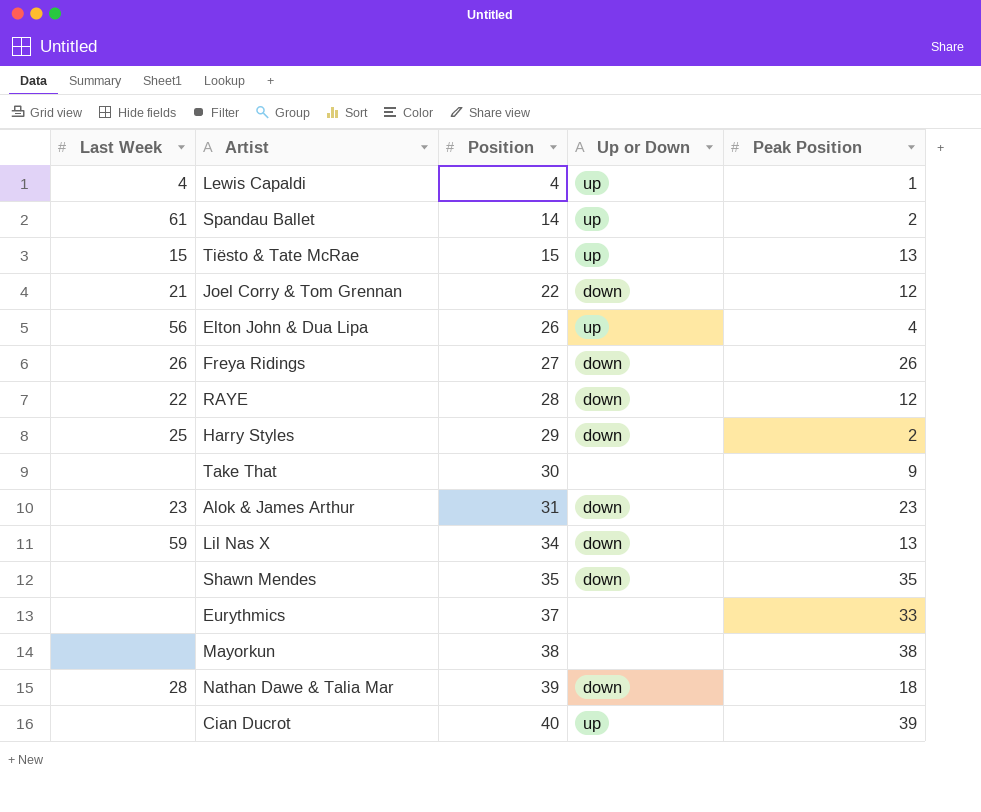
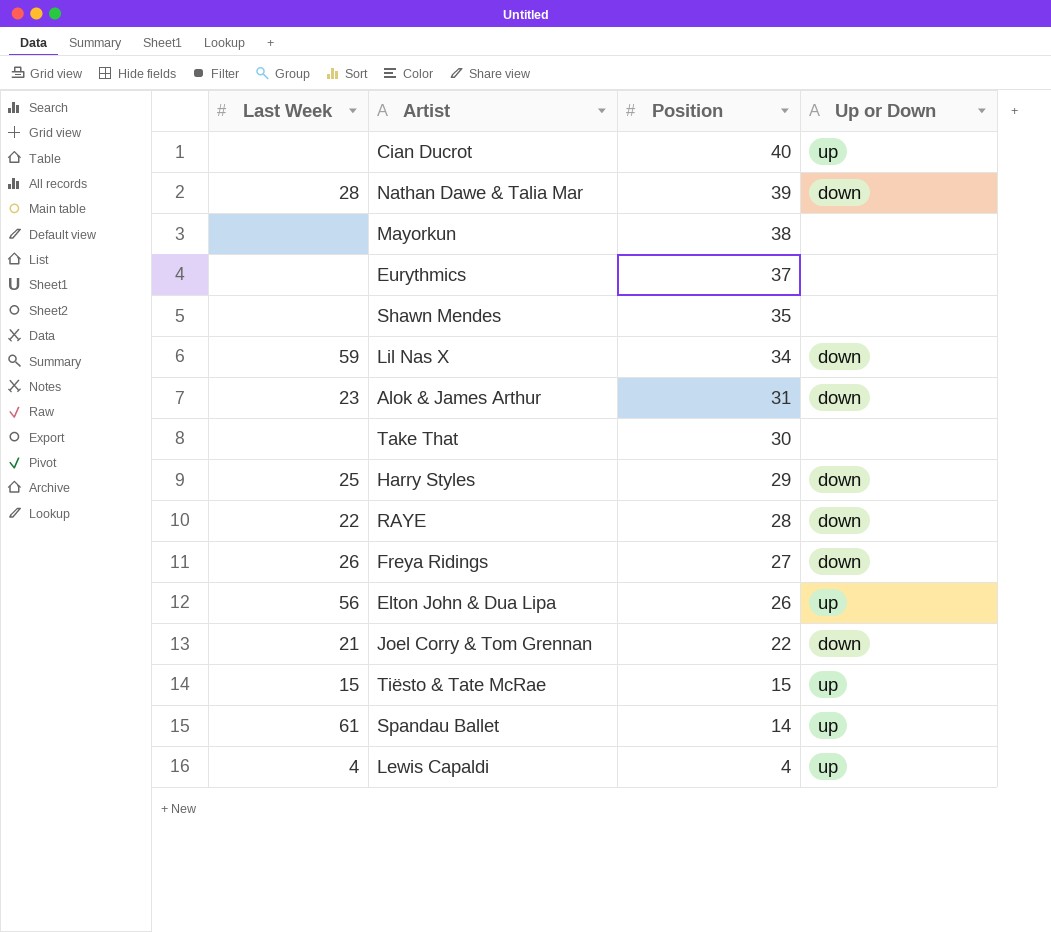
row order: Position ascending -> Position descending
column Peak Position | position: 5 -> none
Shawn Mendes | Up or Down: down -> none

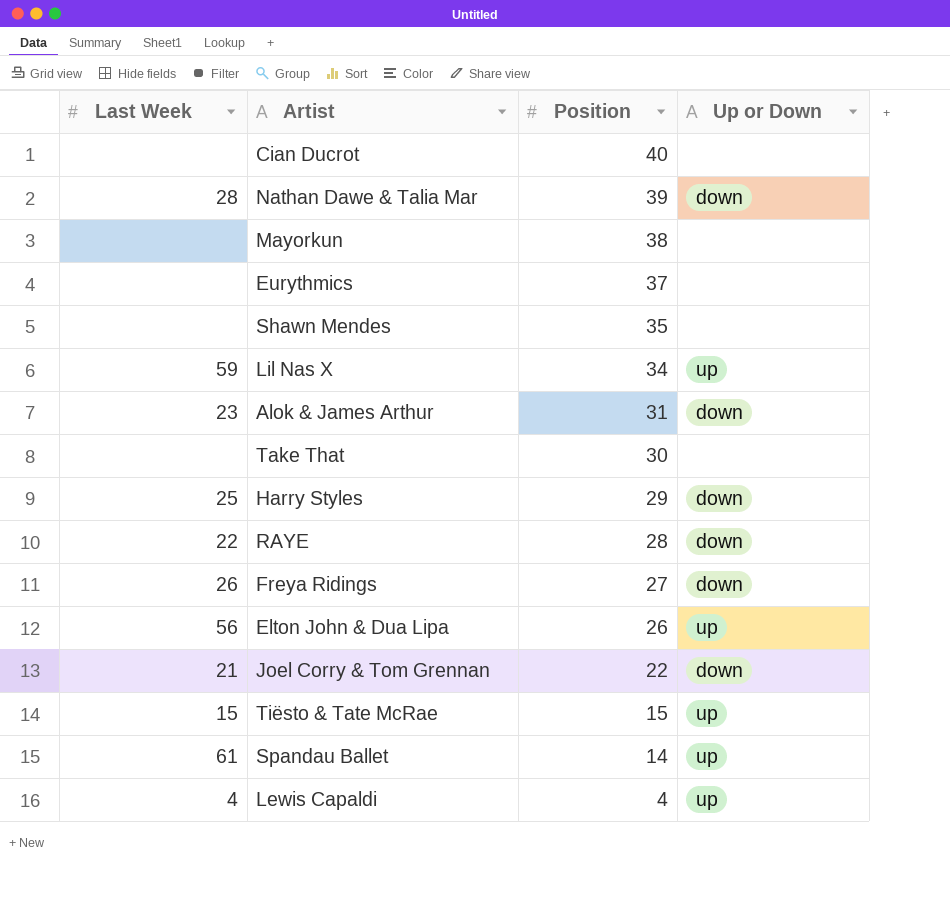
Cian Ducrot | Up or Down: up -> none
Lil Nas X | Up or Down: down -> up

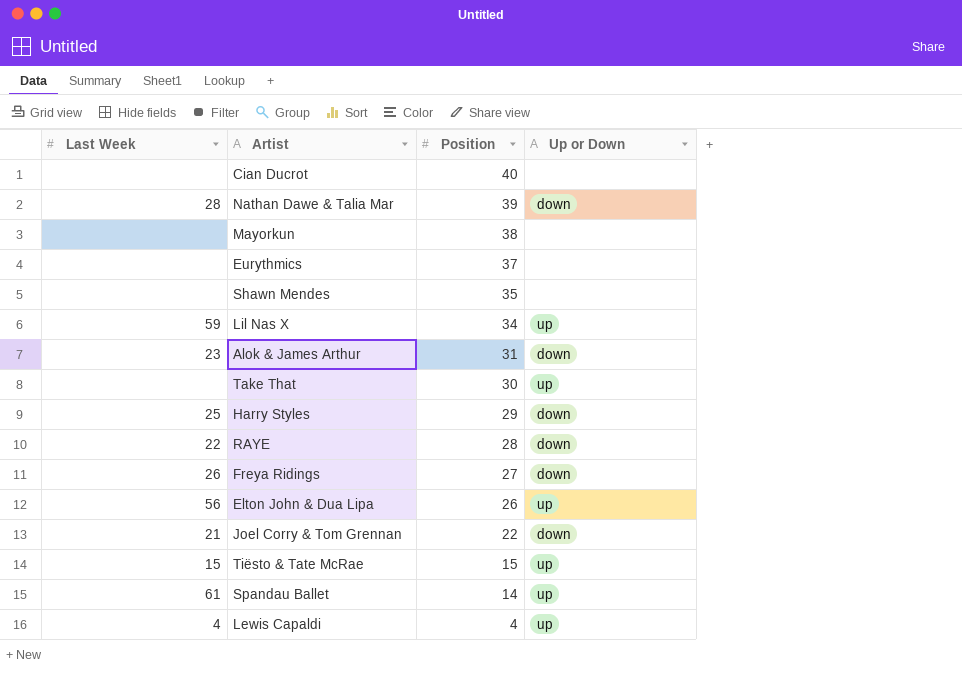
Take That | Up or Down: none -> up

